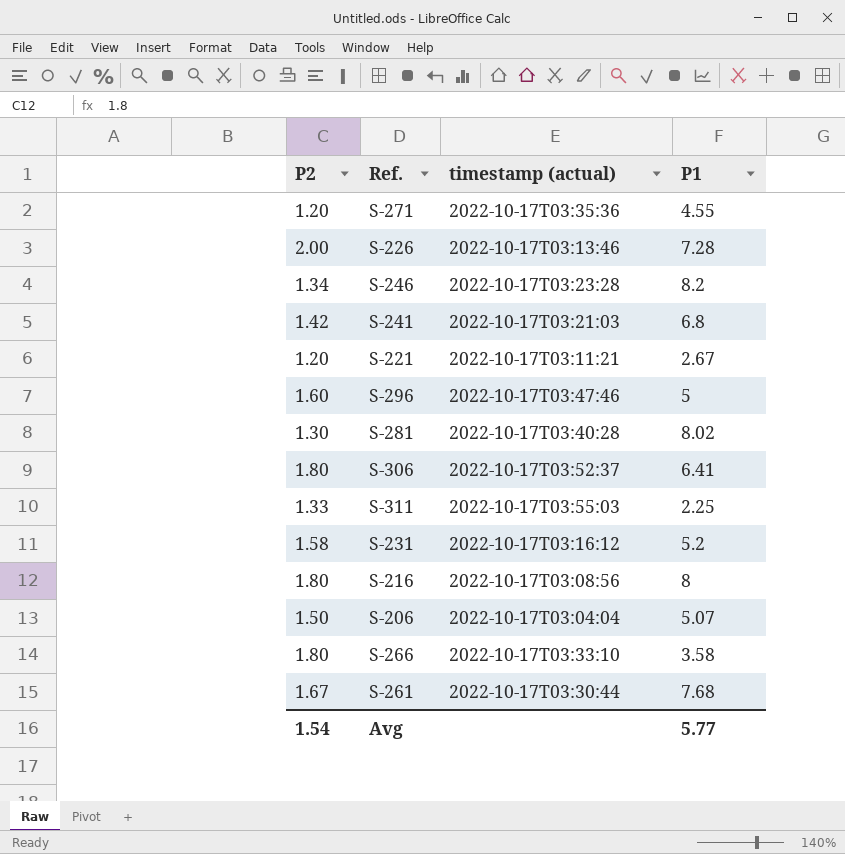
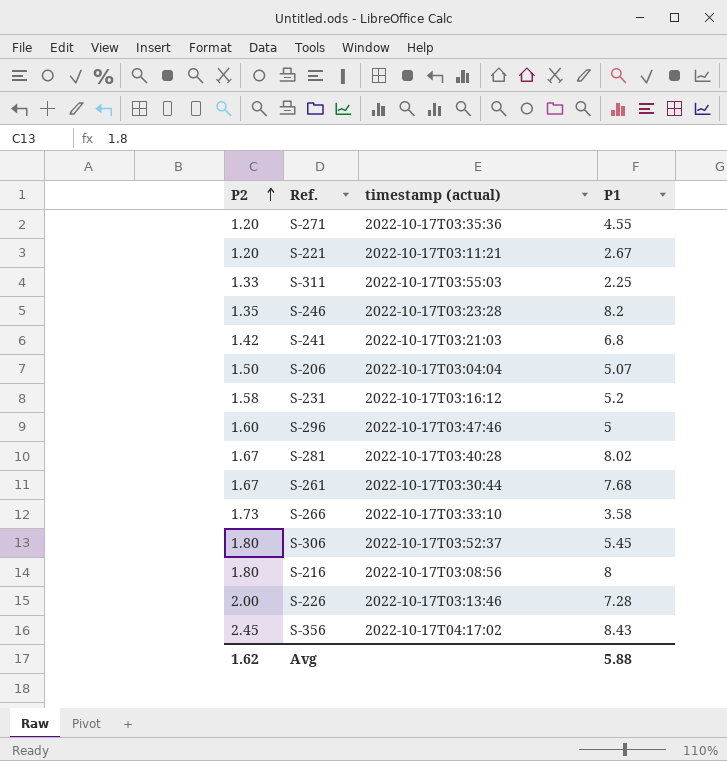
row order: none -> P2 ascending
S-246 | P2: 1.34 -> 1.35
S-281 | P2: 1.30 -> 1.67
S-266 | P2: 1.80 -> 1.73
S-306 | P1: 6.41 -> 5.45
row S-356: none -> 2.45 | 2022-10-17T04:17:02 | 8.43
Avg | P2: 1.54 -> 1.62
Avg | P1: 5.77 -> 5.88

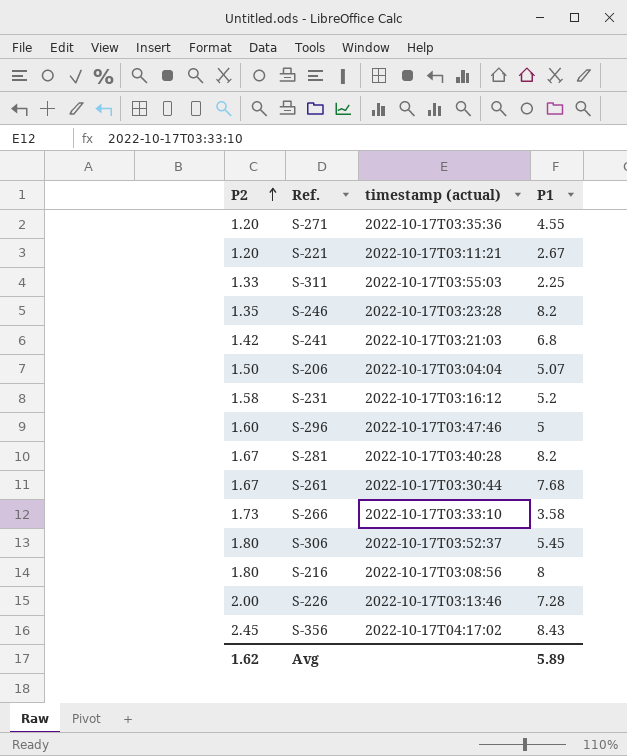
S-281 | P1: 8.02 -> 8.2
Avg | P1: 5.88 -> 5.89

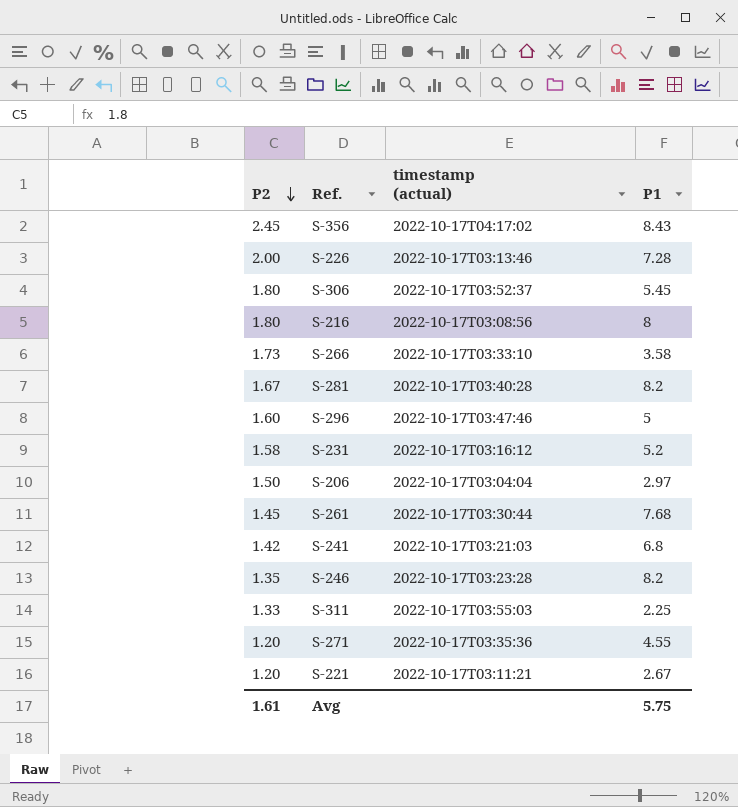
row order: P2 ascending -> P2 descending
S-206 | P1: 5.07 -> 2.97
S-261 | P2: 1.67 -> 1.45
Avg | P2: 1.62 -> 1.61
Avg | P1: 5.89 -> 5.75

